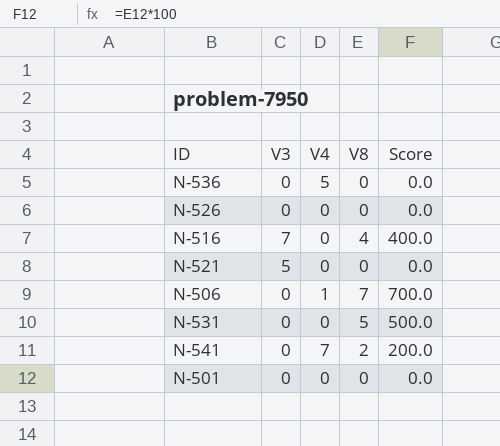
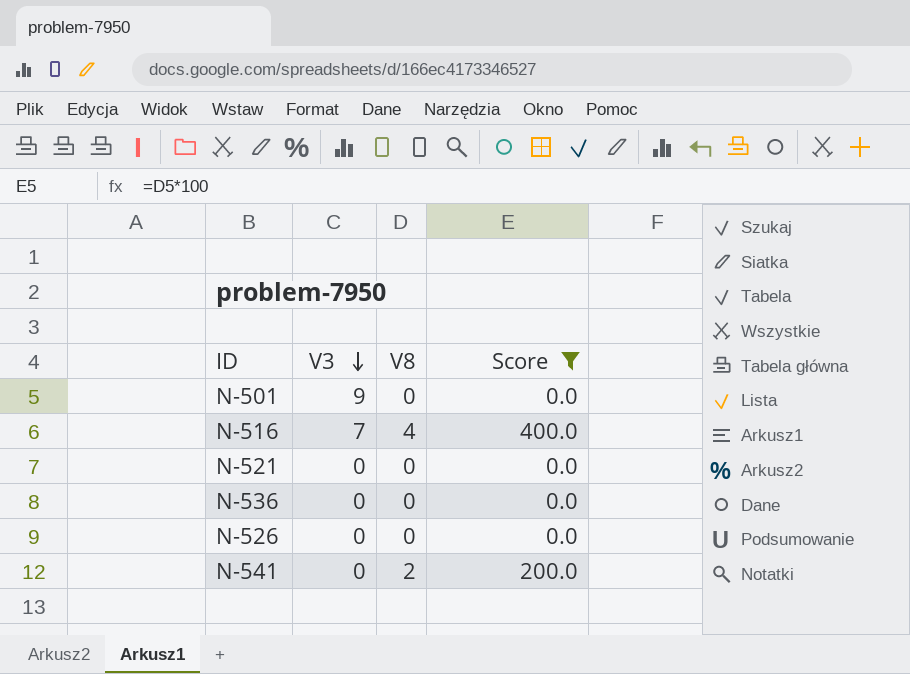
filter: none -> Score <= 400.0
row order: none -> V3 descending
column V4 | position: 3 -> none
N-501 | V3: 0 -> 9
N-521 | V3: 5 -> 0

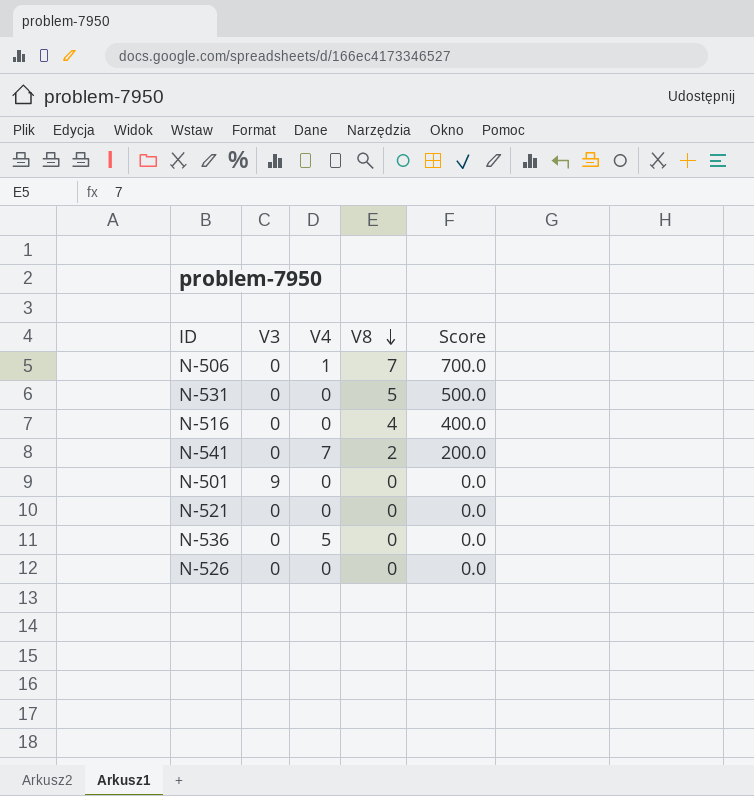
filter: Score <= 400.0 -> none
row order: V3 descending -> V8 descending
column V4 | position: none -> 3
N-516 | V3: 7 -> 0

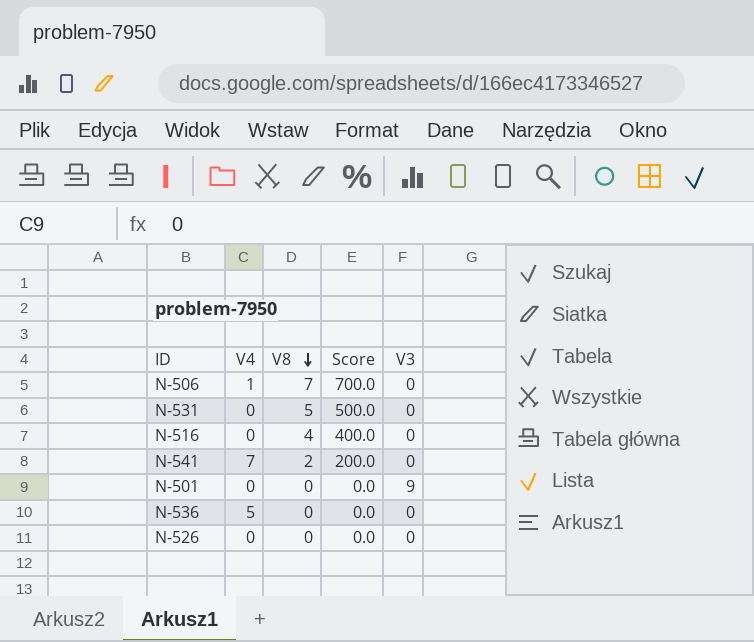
column V3 | position: 2 -> 5
row N-521: 0 | 0 | 0 | 0.0 -> none

